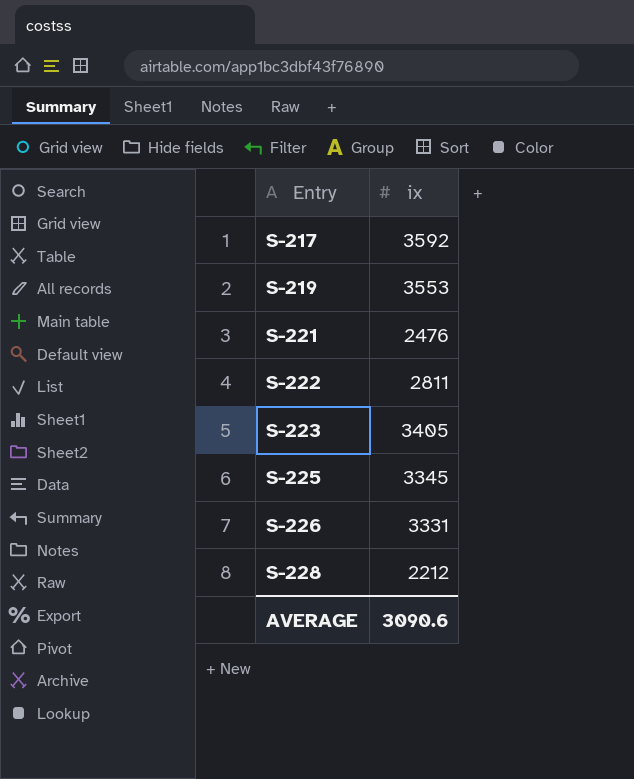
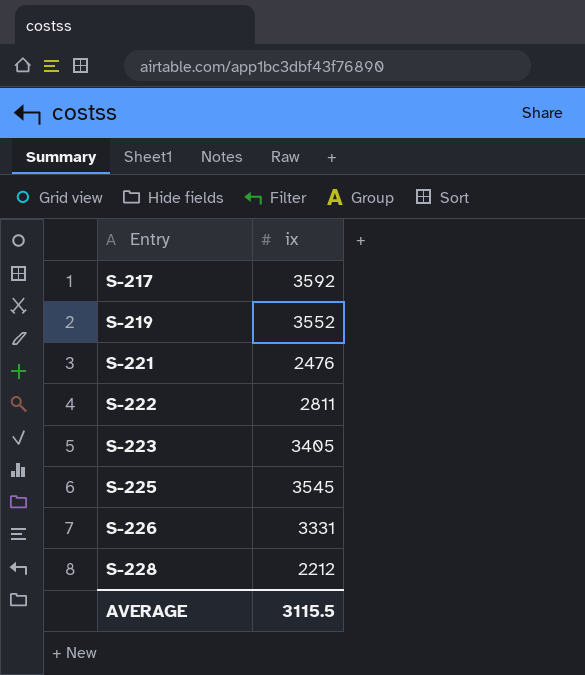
S-219 | ix: 3553 -> 3552
S-225 | ix: 3345 -> 3545
AVERAGE | ix: 3090.6 -> 3115.5

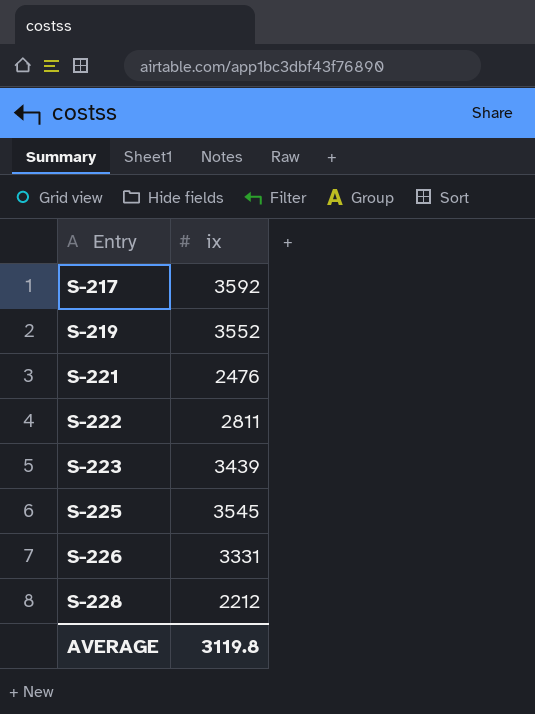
S-223 | ix: 3405 -> 3439
AVERAGE | ix: 3115.5 -> 3119.8

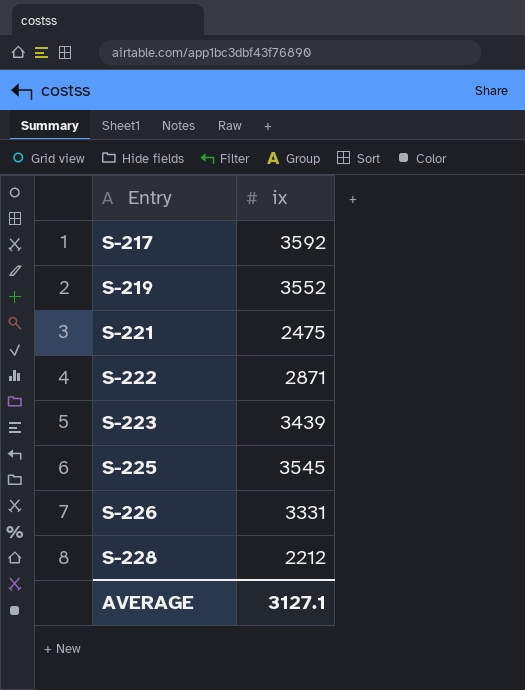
S-221 | ix: 2476 -> 2475
S-222 | ix: 2811 -> 2871
AVERAGE | ix: 3119.8 -> 3127.1

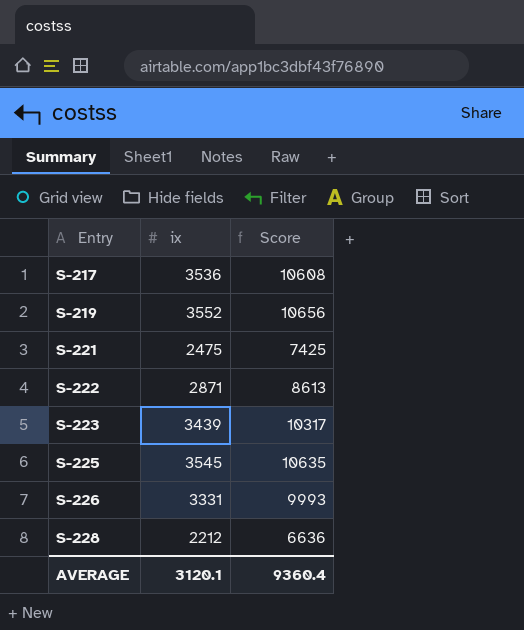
column Score | formula: none -> [ix] * 3
S-217 | ix: 3592 -> 3536
AVERAGE | ix: 3127.1 -> 3120.1

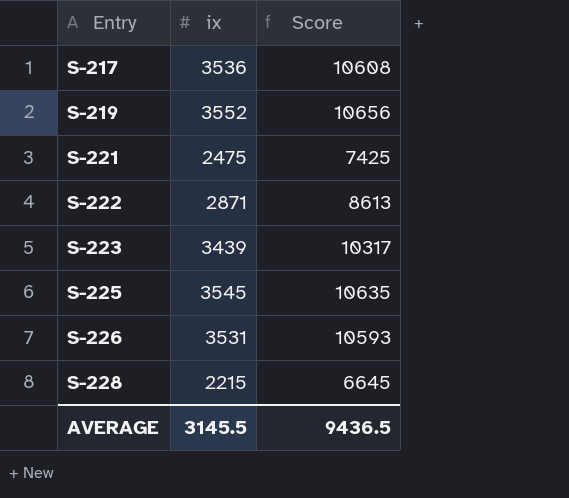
S-226 | ix: 3331 -> 3531
S-226 | Score: 9993 -> 10593
S-228 | ix: 2212 -> 2215
S-228 | Score: 6636 -> 6645
AVERAGE | ix: 3120.1 -> 3145.5
AVERAGE | Score: 9360.4 -> 9436.5

